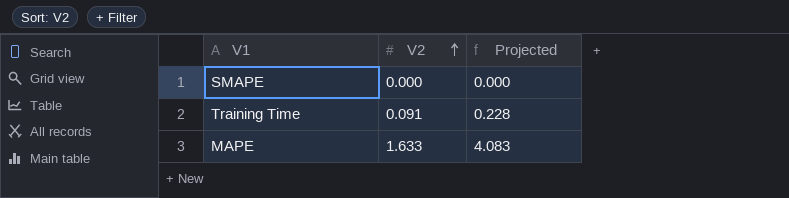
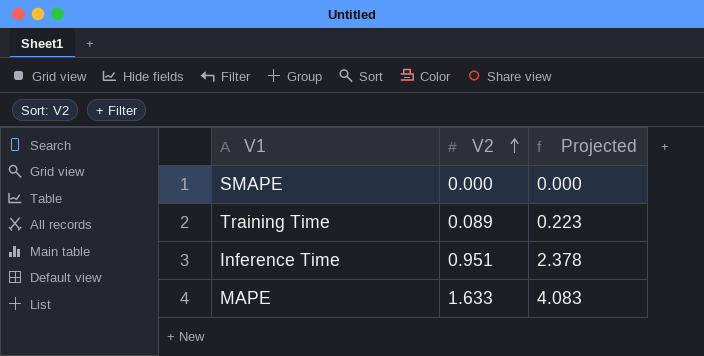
Training Time | V2: 0.091 -> 0.089
Training Time | Projected: 0.228 -> 0.223
row Inference Time: none -> 0.951 | 2.378

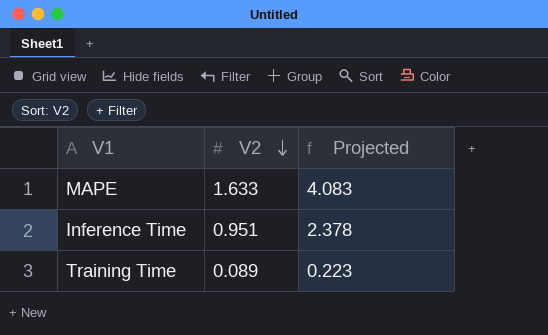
row order: V2 ascending -> V2 descending
row SMAPE: 0.000 | 0.000 -> none

